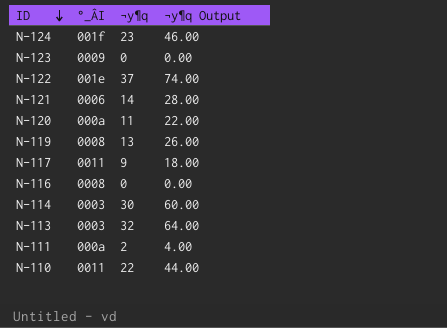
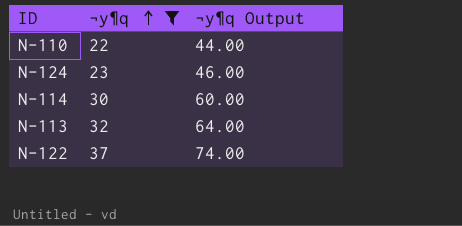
filter: none -> ¬y¶q >= 22
row order: ID descending -> ¬y¶q ascending
column °_ÂI | position: 2 -> none

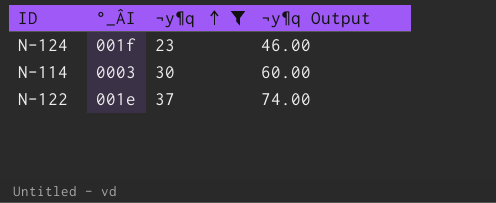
column °_ÂI | position: none -> 2
row N-110: 22 | 44.00 -> none
row N-113: 32 | 64.00 -> none

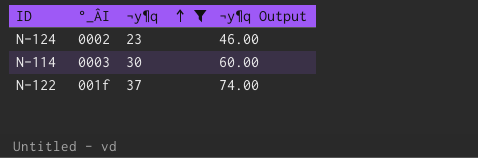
N-124 | °_ÂI: 001f -> 0002
N-122 | °_ÂI: 001e -> 001f

